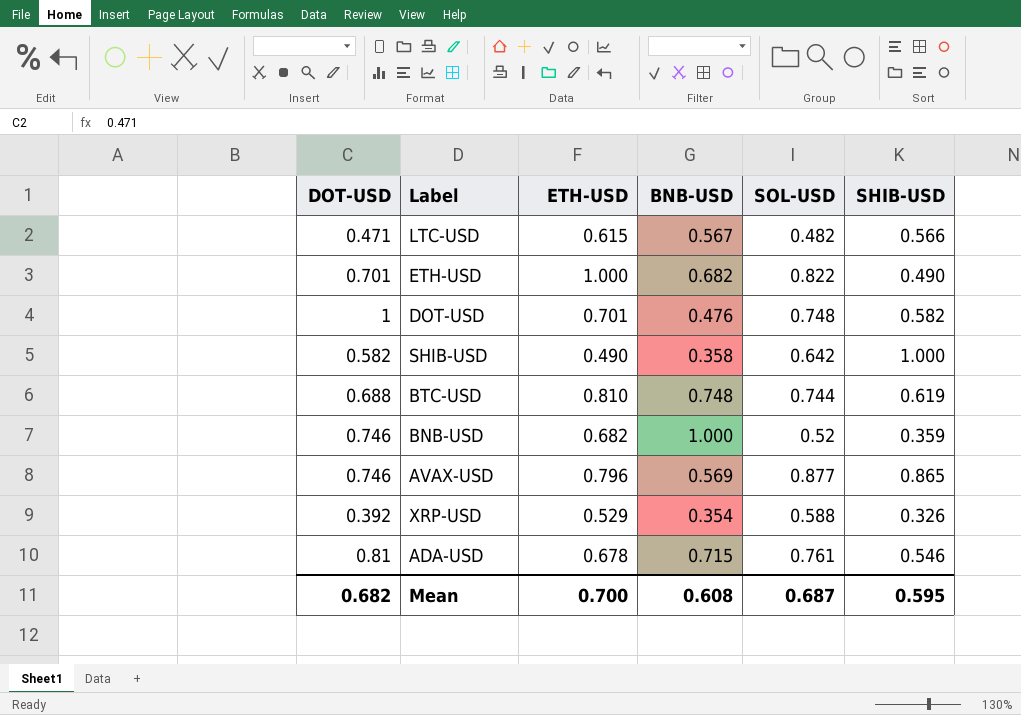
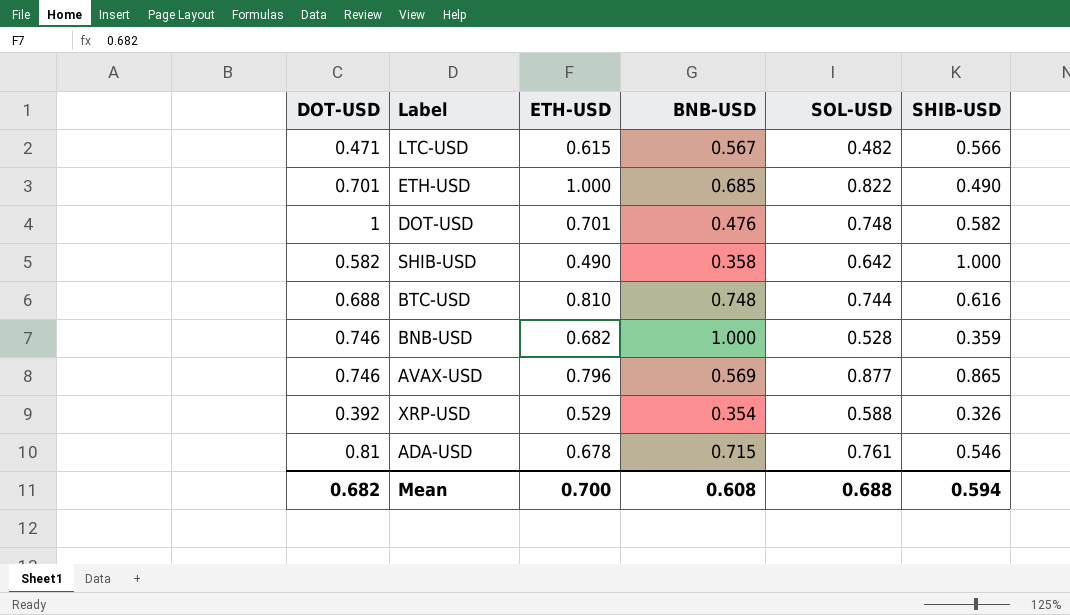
ETH-USD | BNB-USD: 0.682 -> 0.685
BTC-USD | SHIB-USD: 0.619 -> 0.616
BNB-USD | SOL-USD: 0.52 -> 0.528
Mean | SOL-USD: 0.687 -> 0.688
Mean | SHIB-USD: 0.595 -> 0.594

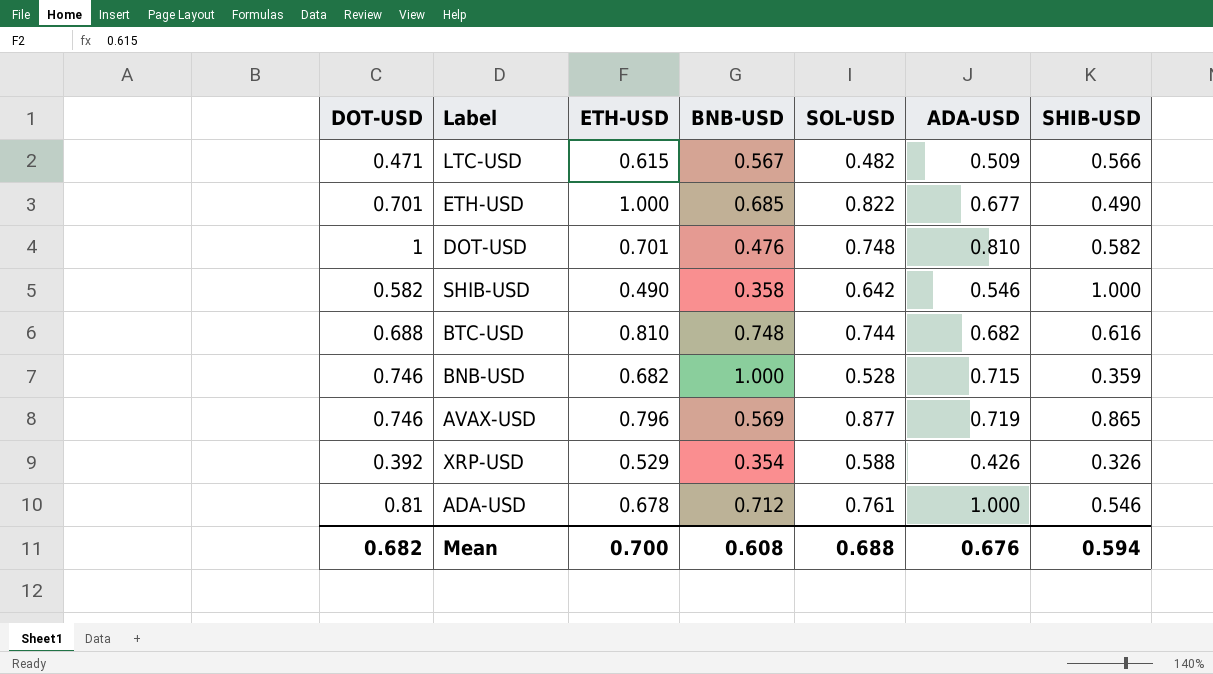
column ADA-USD | position: none -> 6
ADA-USD | BNB-USD: 0.715 -> 0.712

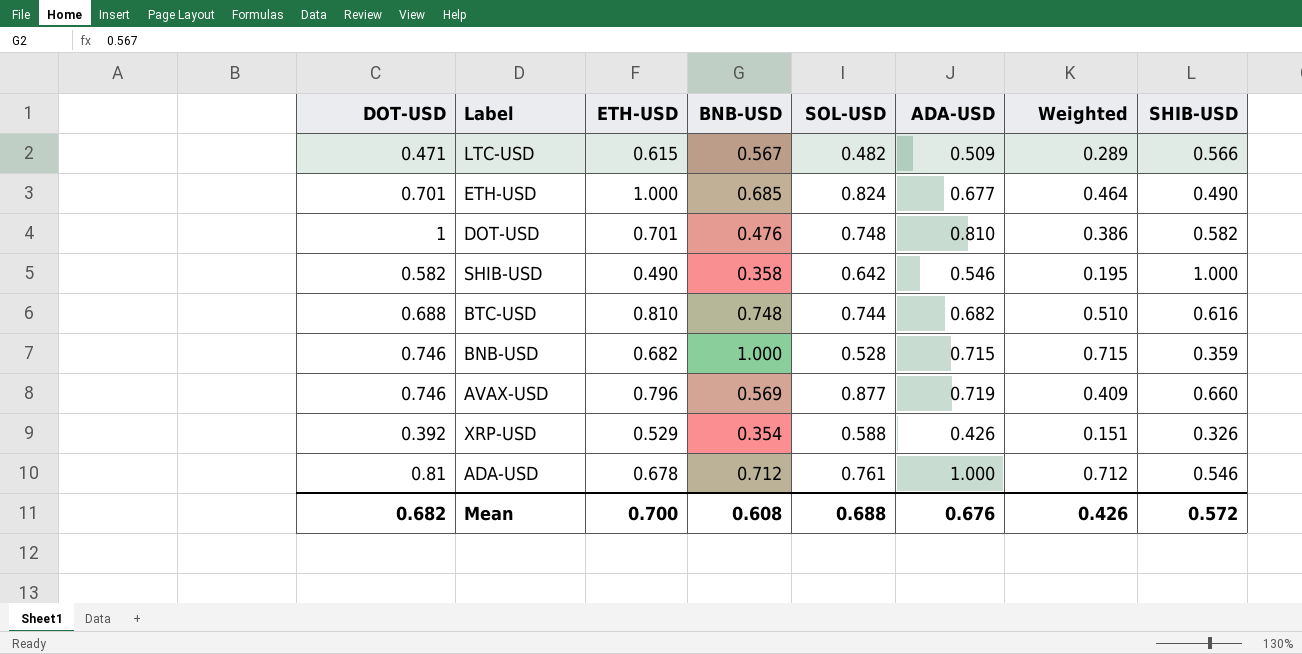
column Weighted | formula: none -> [BNB-USD] * [ADA-USD]
ETH-USD | SOL-USD: 0.822 -> 0.824
AVAX-USD | SHIB-USD: 0.865 -> 0.660
Mean | SHIB-USD: 0.594 -> 0.572

